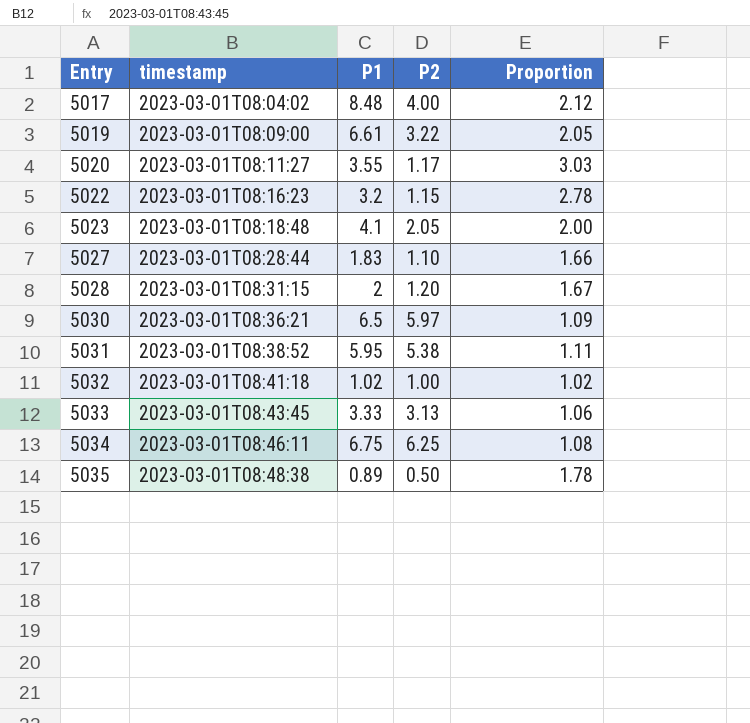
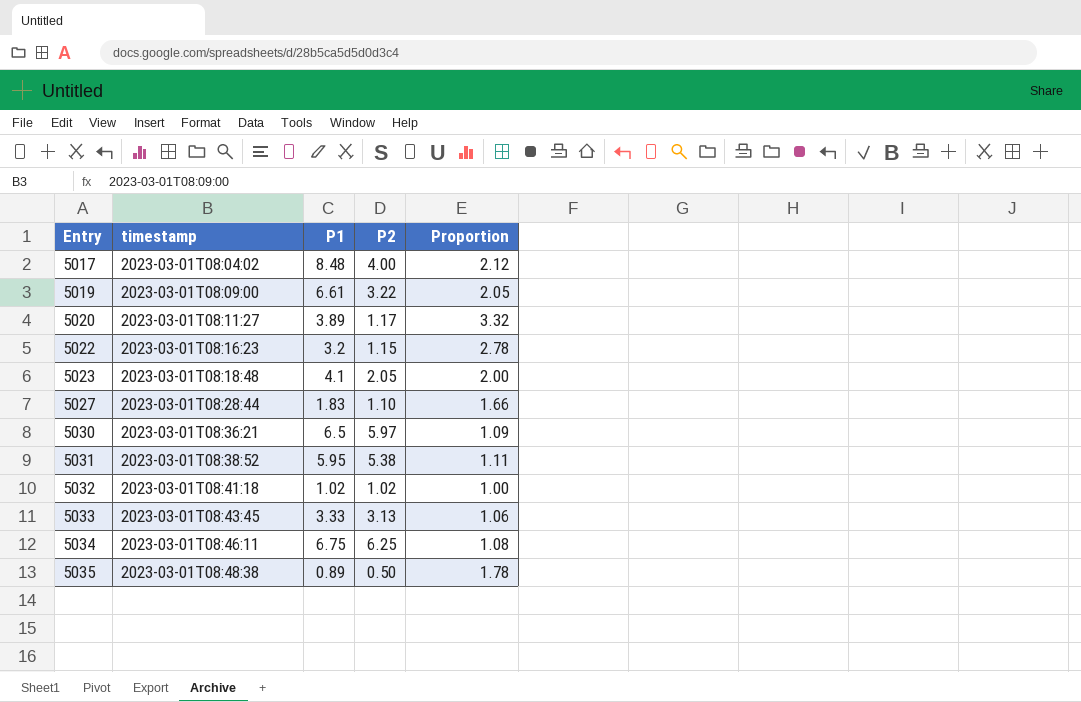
row 5028: 2023-03-01T08:31:15 | 2 | 1.20 | 1.67 -> none
5020 | P1: 3.55 -> 3.89
5020 | Proportion: 3.03 -> 3.32
5032 | P2: 1.00 -> 1.02
5032 | Proportion: 1.02 -> 1.00

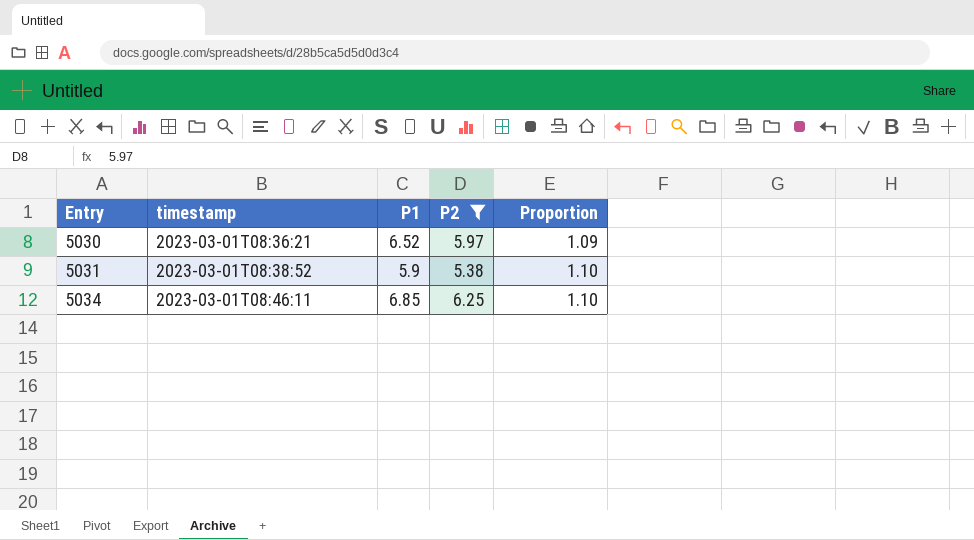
filter: none -> P2 >= 5.38
5030 | P1: 6.5 -> 6.52
5031 | P1: 5.95 -> 5.9
5031 | Proportion: 1.11 -> 1.10
5034 | P1: 6.75 -> 6.85
5034 | Proportion: 1.08 -> 1.10

